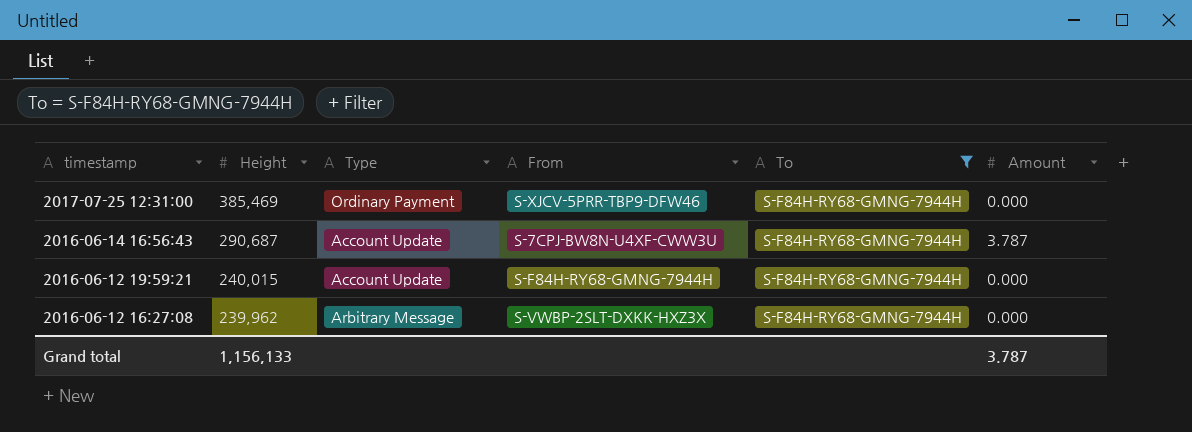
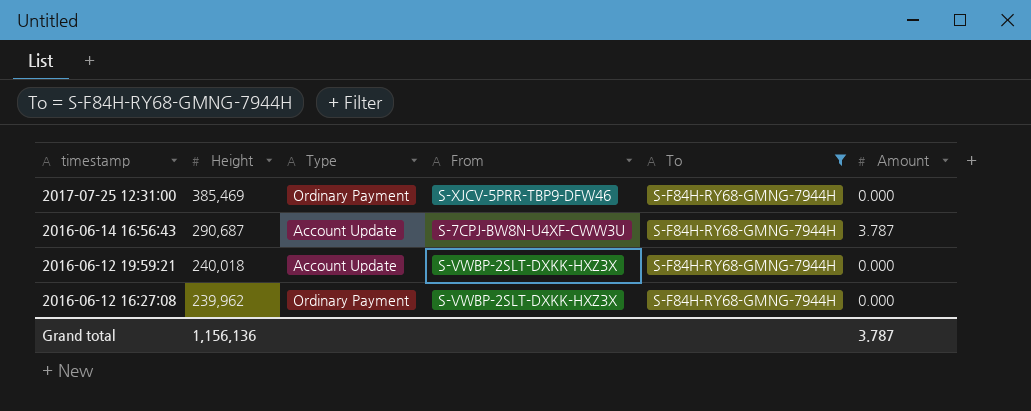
2016-06-12 19:59:21 | Height: 240,015 -> 240,018
2016-06-12 19:59:21 | From: S-F84H-RY68-GMNG-7944H -> S-VWBP-2SLT-DXKK-HXZ3X
2016-06-12 16:27:08 | Type: Arbitrary Message -> Ordinary Payment
Grand total | Height: 1,156,133 -> 1,156,136

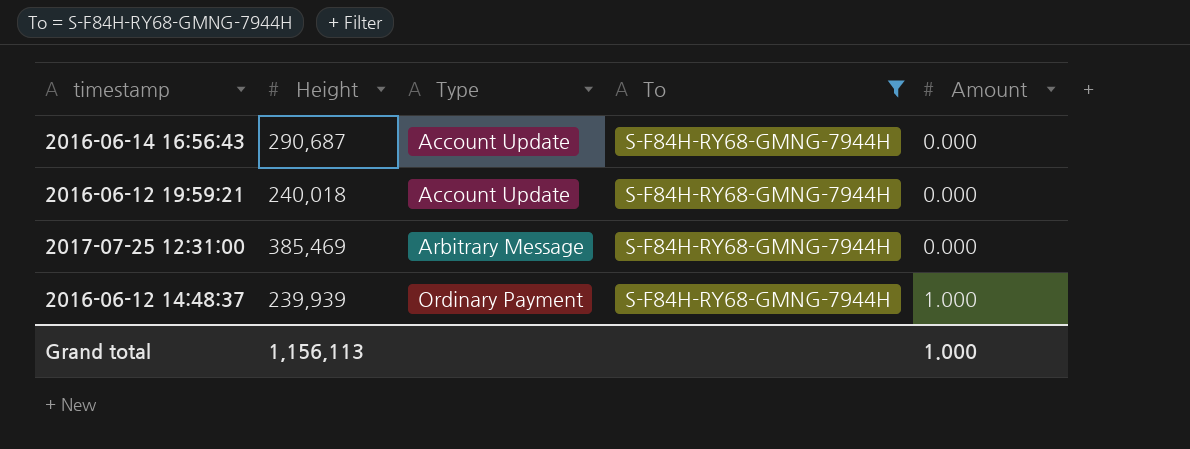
row order: timestamp descending -> Type ascending
column From | position: 4 -> none
row 2016-06-12 16:27:08: 239,962 | Ordinary Payment | S-VWBP-2SLT-DXKK-HXZ3X | S-F84H-RY68-GMNG-7944H | 0.000 -> none
2016-06-14 16:56:43 | Amount: 3.787 -> 0.000
2017-07-25 12:31:00 | Type: Ordinary Payment -> Arbitrary Message
row 2016-06-12 14:48:37: none -> 239,939 | Ordinary Payment | S-F84H-RY68-GMNG-7944H | 1.000
Grand total | Height: 1,156,136 -> 1,156,113
Grand total | Amount: 3.787 -> 1.000

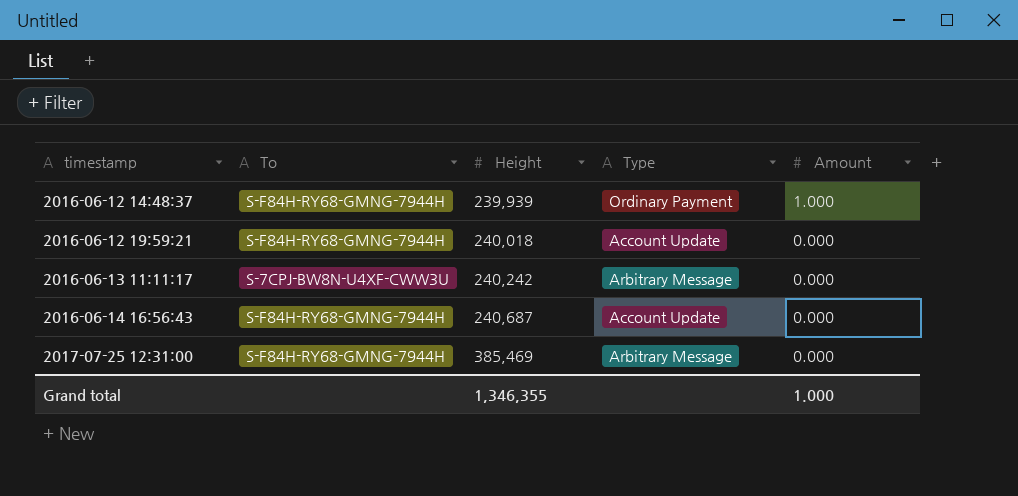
filter: To = S-F84H-RY68-GMNG-7944H -> none
row order: Type ascending -> timestamp ascending
column To | position: 4 -> 2
2016-06-14 16:56:43 | Height: 290,687 -> 240,687
Grand total | Height: 1,156,113 -> 1,346,355

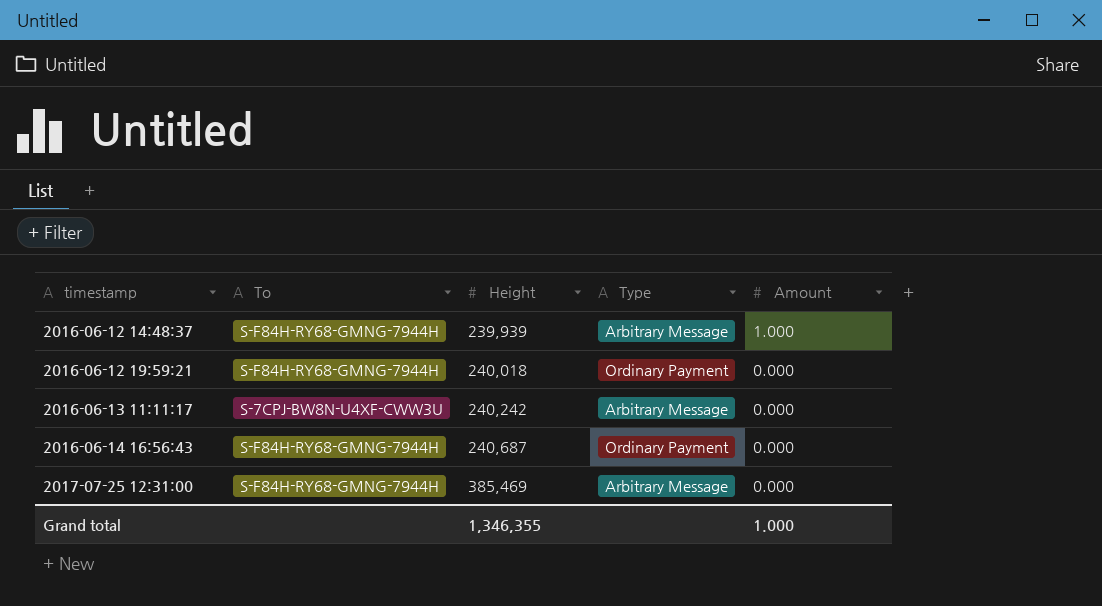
2016-06-12 14:48:37 | Type: Ordinary Payment -> Arbitrary Message
2016-06-12 19:59:21 | Type: Account Update -> Ordinary Payment
2016-06-14 16:56:43 | Type: Account Update -> Ordinary Payment

